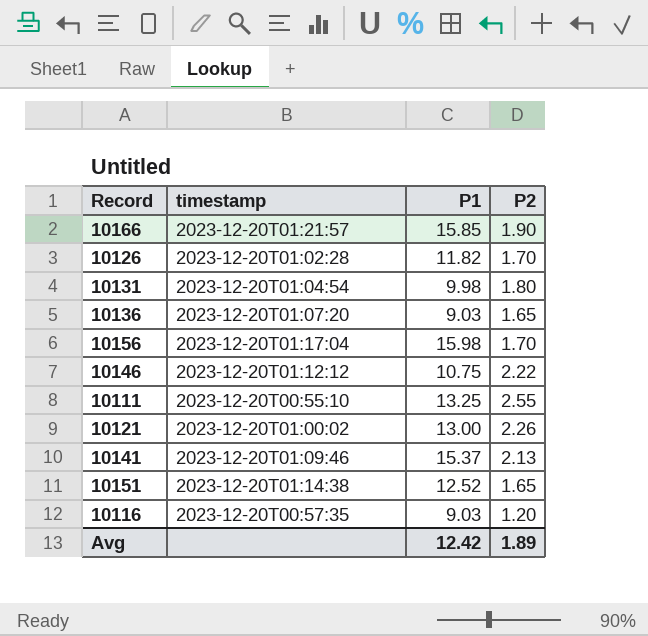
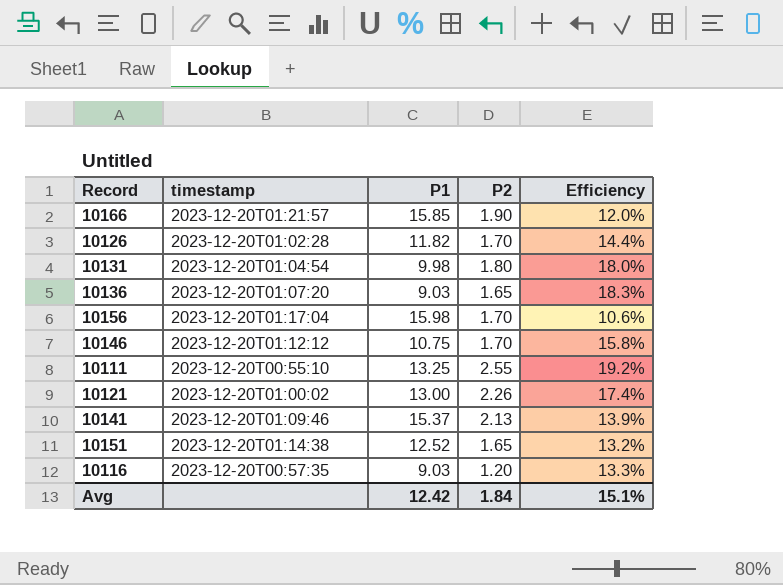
column Efficiency | formula: none -> [P2] / [P1]
10146 | P2: 2.22 -> 1.70
Avg | P2: 1.89 -> 1.84

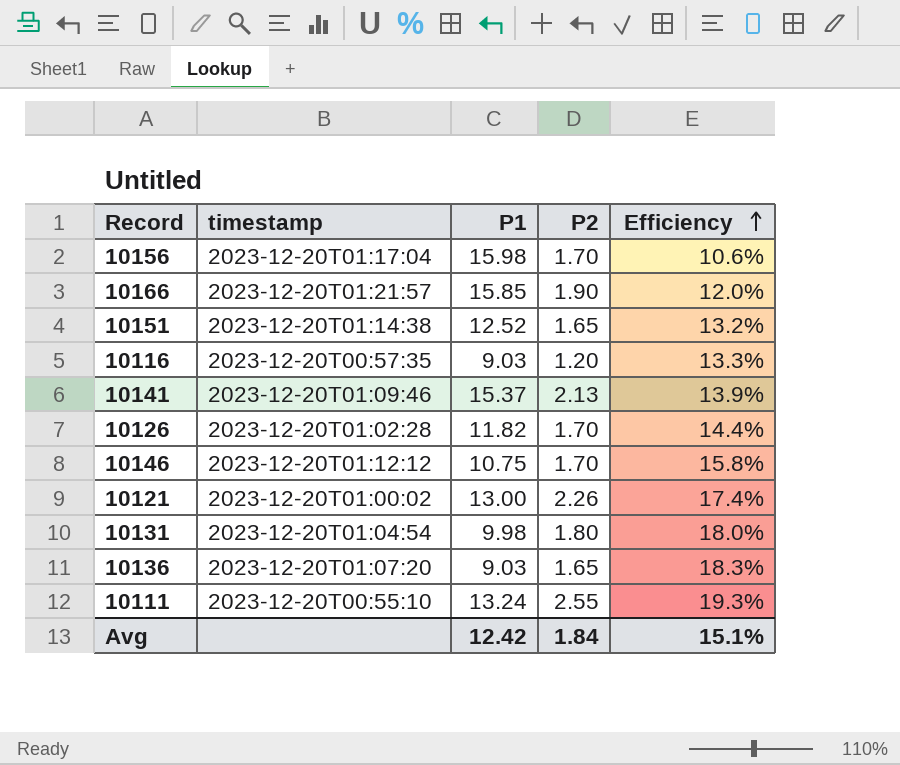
row order: none -> Efficiency ascending
10111 | P1: 13.25 -> 13.24
10111 | Efficiency: 19.2% -> 19.3%

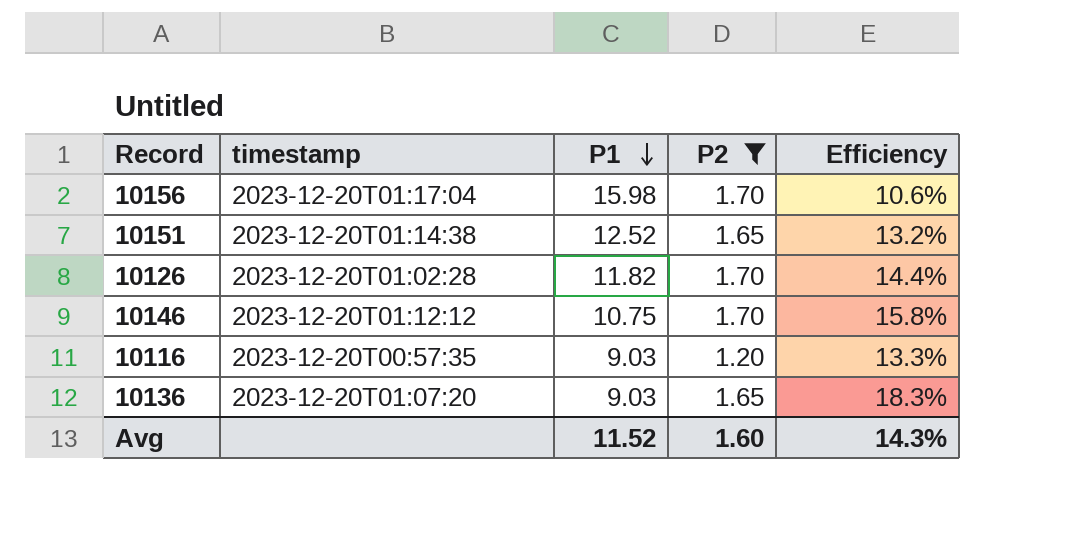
filter: none -> P2 <= 1.70
row order: Efficiency ascending -> P1 descending
Avg | P1: 12.42 -> 11.52
Avg | P2: 1.84 -> 1.60
Avg | Efficiency: 15.1% -> 14.3%

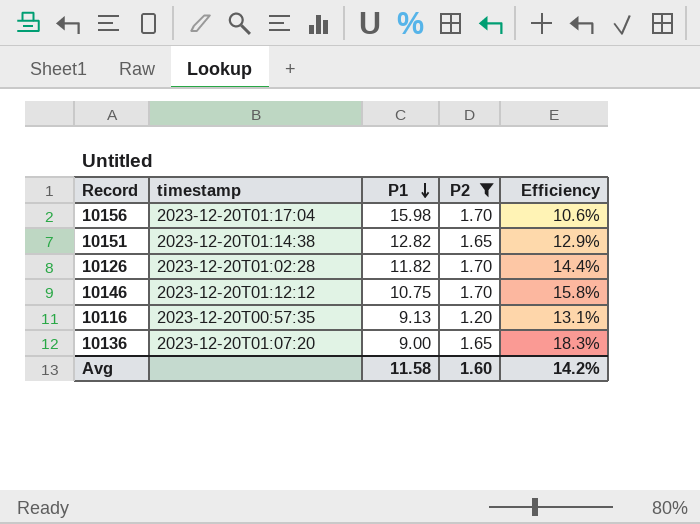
10151 | P1: 12.52 -> 12.82
10151 | Efficiency: 13.2% -> 12.9%
10116 | P1: 9.03 -> 9.13
10116 | Efficiency: 13.3% -> 13.1%
10136 | P1: 9.03 -> 9.00
Avg | P1: 11.52 -> 11.58
Avg | Efficiency: 14.3% -> 14.2%

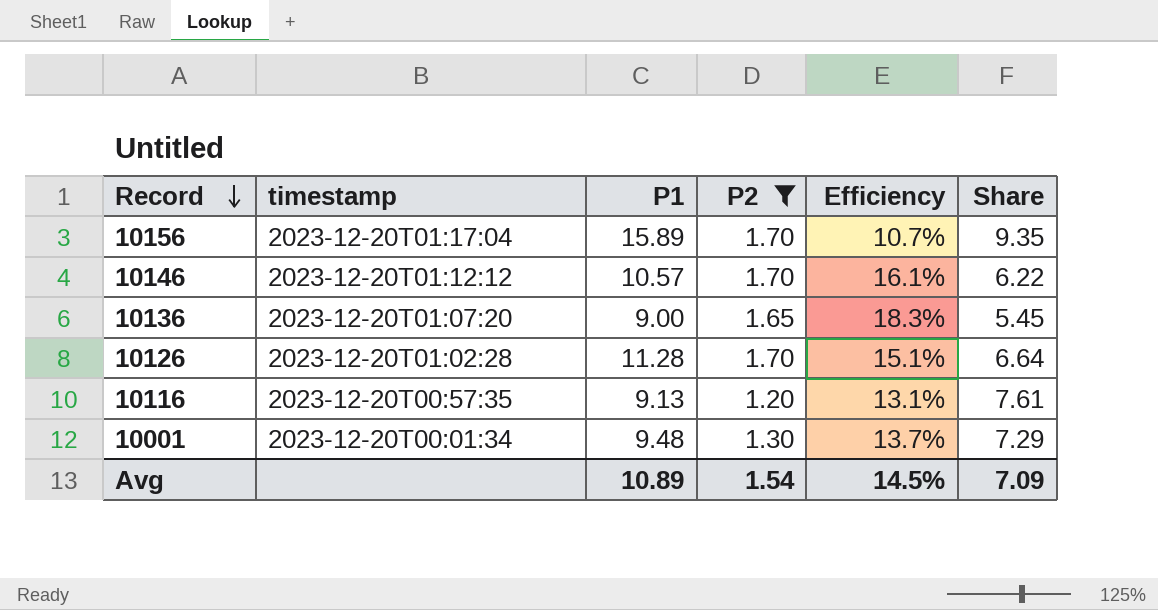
row order: P1 descending -> Record descending
column Share | formula: none -> [P1] / [P2]
row 10151: 2023-12-20T01:14:38 | 12.82 | 1.65 | 12.9% -> none
10156 | P1: 15.98 -> 15.89
10156 | Efficiency: 10.6% -> 10.7%
10146 | P1: 10.75 -> 10.57
10146 | Efficiency: 15.8% -> 16.1%
10126 | P1: 11.82 -> 11.28
10126 | Efficiency: 14.4% -> 15.1%
row 10001: none -> 2023-12-20T00:01:34 | 9.48 | 1.30 | 13.7% | 7.29
Avg | P1: 11.58 -> 10.89
Avg | P2: 1.60 -> 1.54
Avg | Efficiency: 14.2% -> 14.5%

